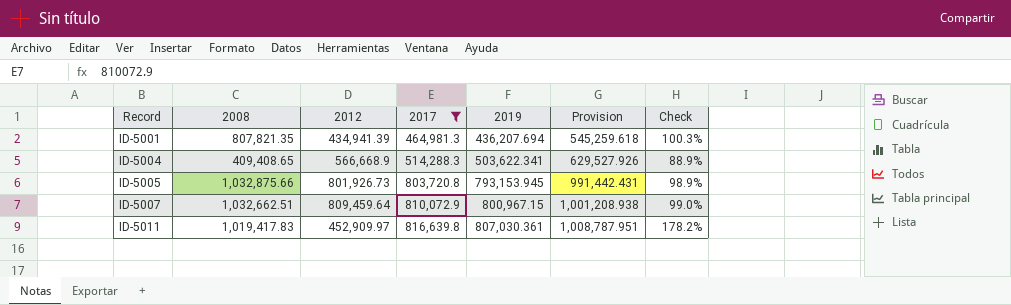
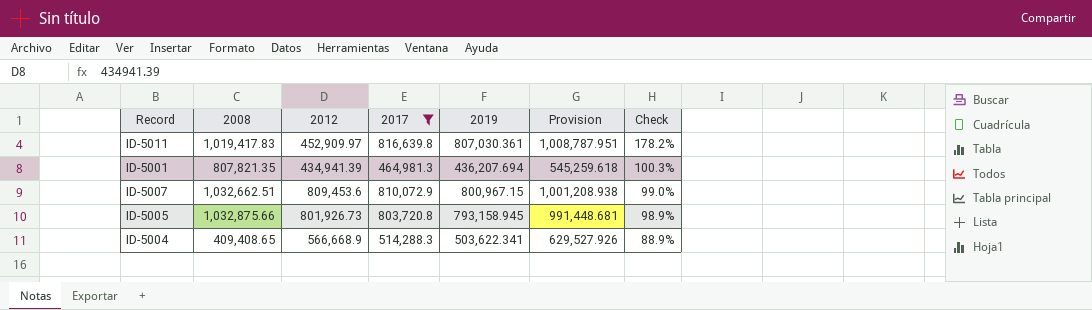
row order: Record ascending -> Check descending
ID-5007 | 2012: 809,459.64 -> 809,453.6
ID-5005 | 2019: 793,153.945 -> 793,158.945
ID-5005 | Provision: 991,442.431 -> 991,448.681

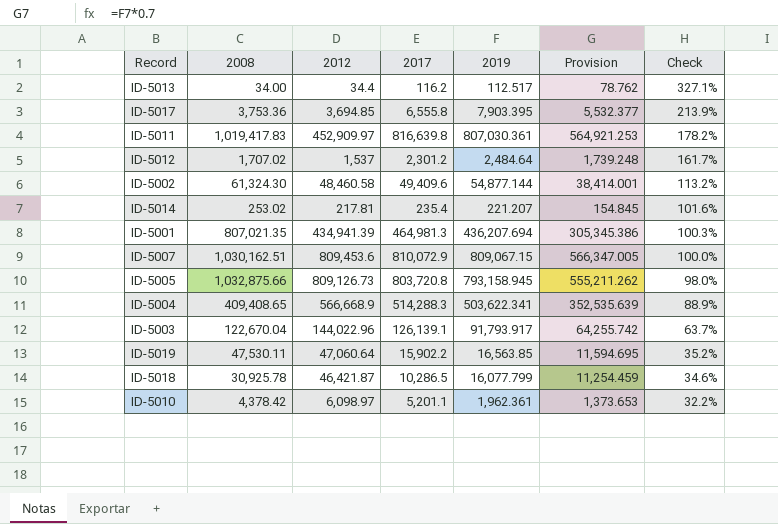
filter: 2017 >= 464,981.3 -> none
column Provision | formula: [2019] * 1.25 -> [2019] * 0.7
ID-5001 | 2008: 807,821.35 -> 807,021.35
ID-5007 | 2008: 1,032,662.51 -> 1,030,162.51
ID-5007 | 2019: 800,967.15 -> 809,067.15
ID-5007 | Check: 99.0% -> 100.0%
ID-5005 | 2012: 801,926.73 -> 809,126.73
ID-5005 | Check: 98.9% -> 98.0%

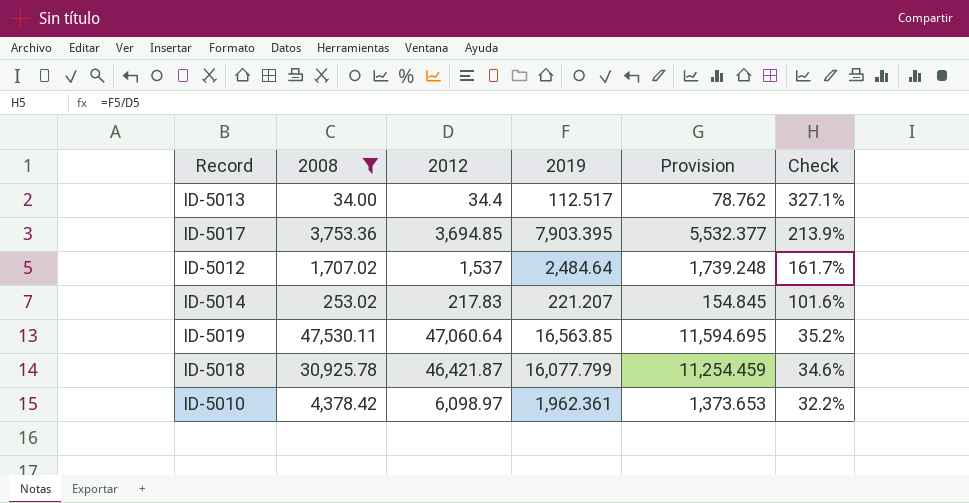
filter: none -> 2008 <= 47,530.11
column 2017 | position: 4 -> none
ID-5014 | 2012: 217.81 -> 217.83

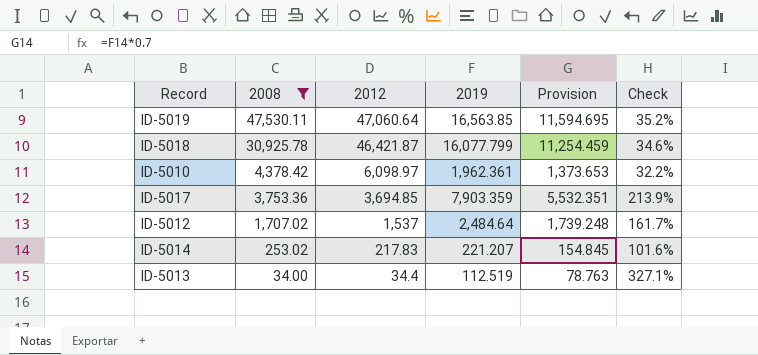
row order: Check descending -> 2008 descending
ID-5017 | 2019: 7,903.395 -> 7,903.359
ID-5017 | Provision: 5,532.377 -> 5,532.351
ID-5013 | 2019: 112.517 -> 112.519
ID-5013 | Provision: 78.762 -> 78.763

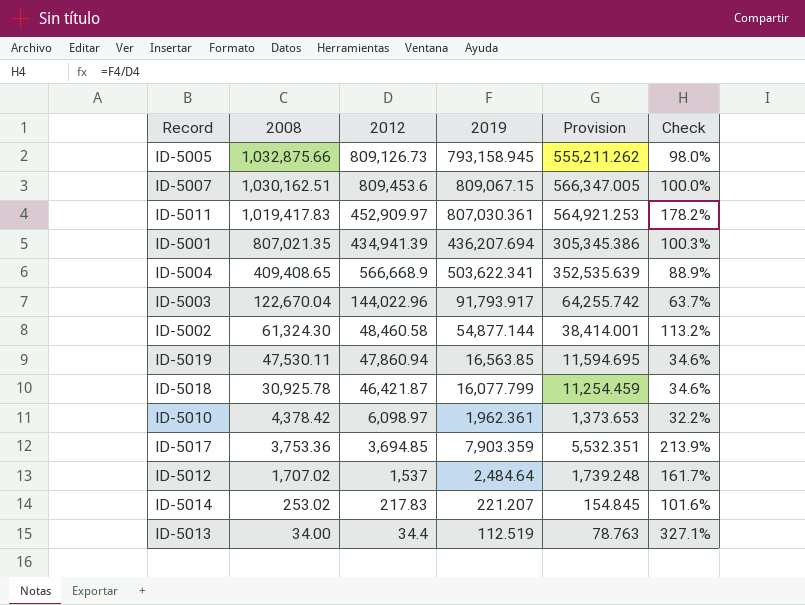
filter: 2008 <= 47,530.11 -> none
ID-5019 | 2012: 47,060.64 -> 47,860.94
ID-5019 | Check: 35.2% -> 34.6%

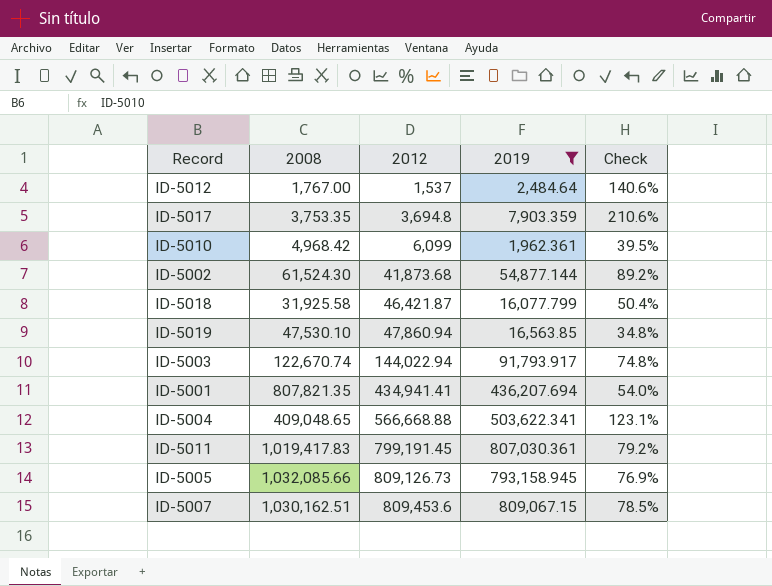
filter: none -> 2019 >= 1,962.361
row order: 2008 descending -> 2012 ascending
column Provision | formula: [2019] * 0.7 -> none
column Check | formula: [2019] / [2012] -> [2019] / [2008]
ID-5012 | 2008: 1,707.02 -> 1,767.00
ID-5017 | 2008: 3,753.36 -> 3,753.35
ID-5017 | 2012: 3,694.85 -> 3,694.8
ID-5010 | 2008: 4,378.42 -> 4,968.42
ID-5010 | 2012: 6,098.97 -> 6,099
ID-5002 | 2008: 61,324.30 -> 61,524.30
ID-5002 | 2012: 48,460.58 -> 41,873.68
ID-5018 | 2008: 30,925.78 -> 31,925.58
ID-5019 | 2008: 47,530.11 -> 47,530.10
ID-5003 | 2008: 122,670.04 -> 122,670.74
ID-5003 | 2012: 144,022.96 -> 144,022.94
ID-5001 | 2008: 807,021.35 -> 807,821.35
ID-5001 | 2012: 434,941.39 -> 434,941.41
ID-5004 | 2008: 409,408.65 -> 409,048.65
ID-5004 | 2012: 566,668.9 -> 566,668.88
ID-5011 | 2012: 452,909.97 -> 799,191.45
ID-5005 | 2008: 1,032,875.66 -> 1,032,085.66

